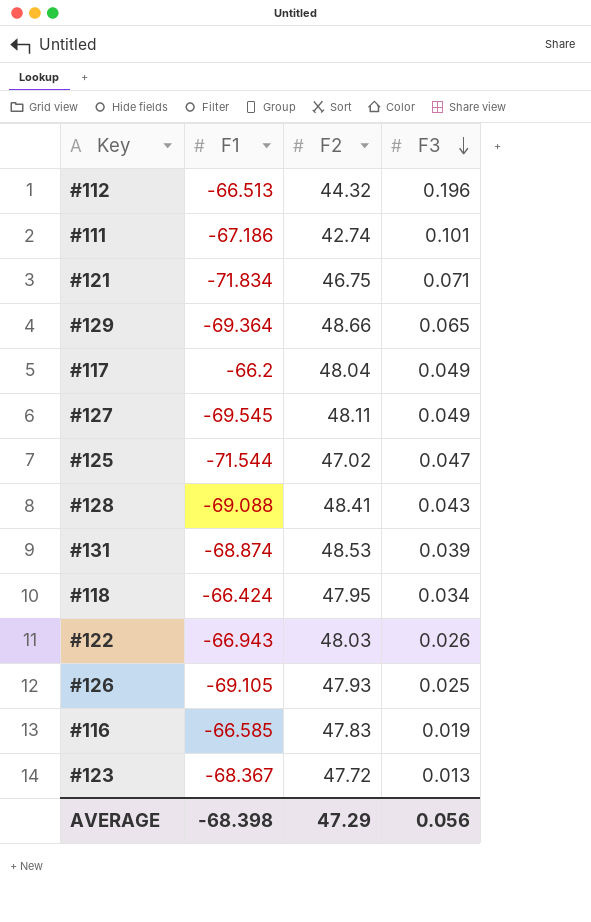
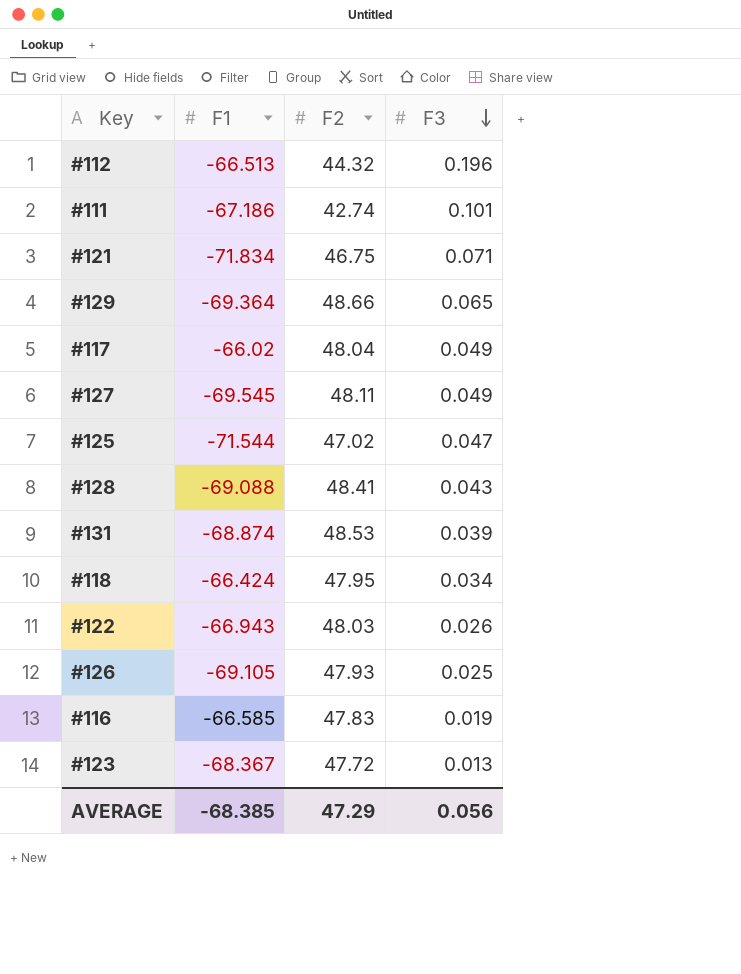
#117 | F1: -66.2 -> -66.02
AVERAGE | F1: -68.398 -> -68.385

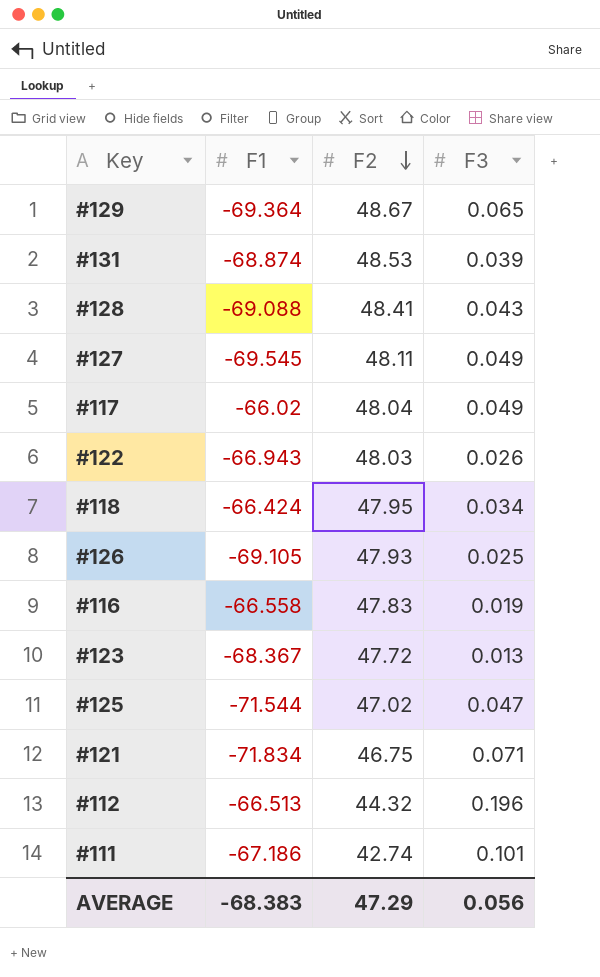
row order: F3 descending -> F2 descending
#129 | F2: 48.66 -> 48.67
#116 | F1: -66.585 -> -66.558
AVERAGE | F1: -68.385 -> -68.383

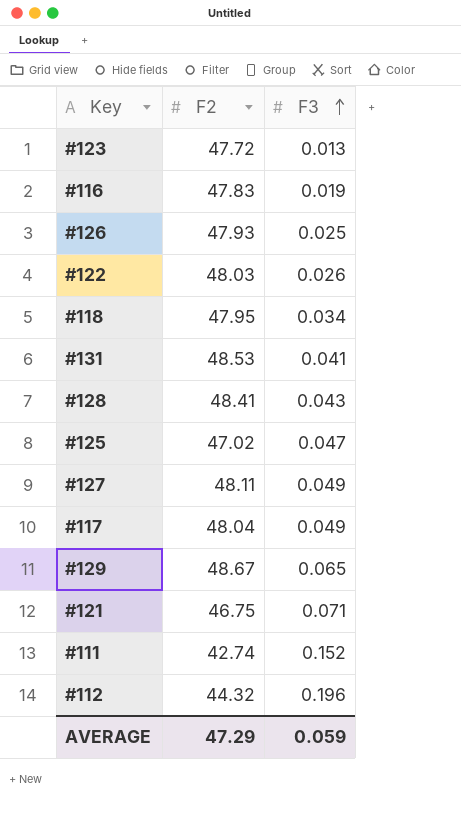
row order: F2 descending -> F3 ascending
column F1 | position: 2 -> none
#131 | F3: 0.039 -> 0.041
#111 | F3: 0.101 -> 0.152
AVERAGE | F3: 0.056 -> 0.059

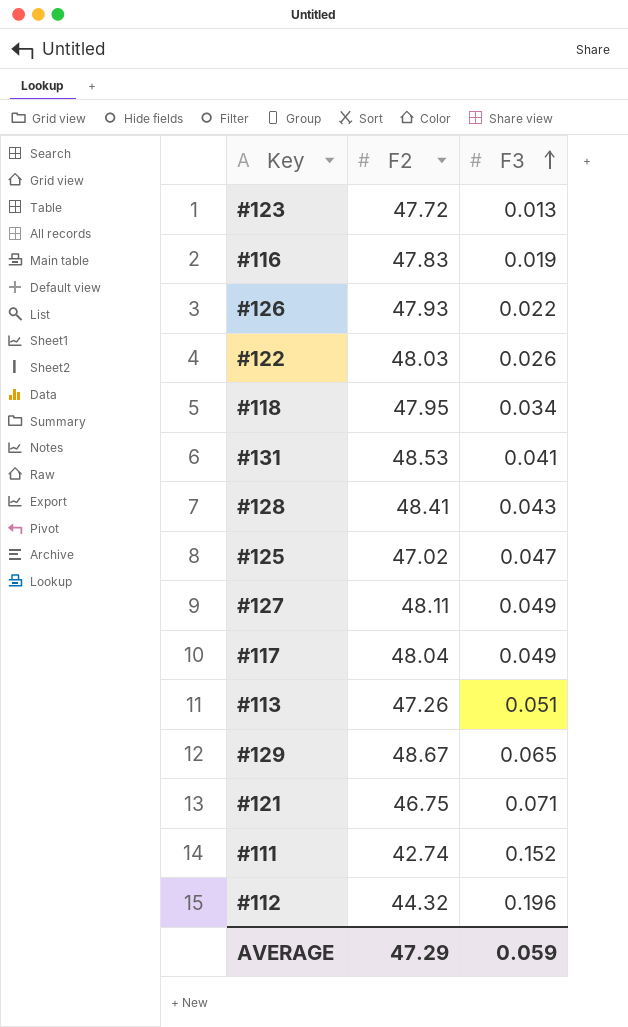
#126 | F3: 0.025 -> 0.022
row #113: none -> 47.26 | 0.051

